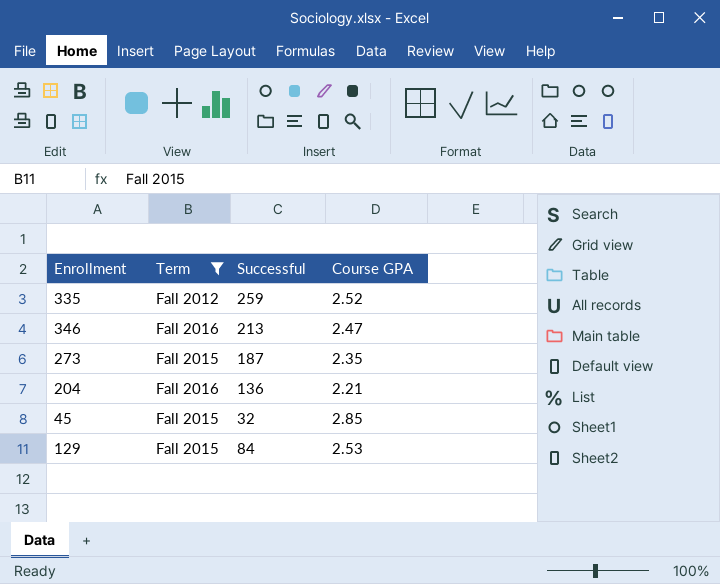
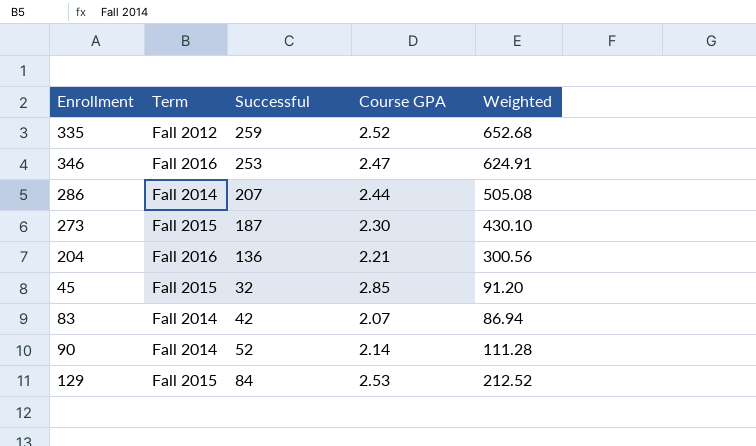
filter: Term != Fall 2014 -> none
column Weighted | formula: none -> [Successful] * [Course GPA]
346 | Successful: 213 -> 253
273 | Course GPA: 2.35 -> 2.30

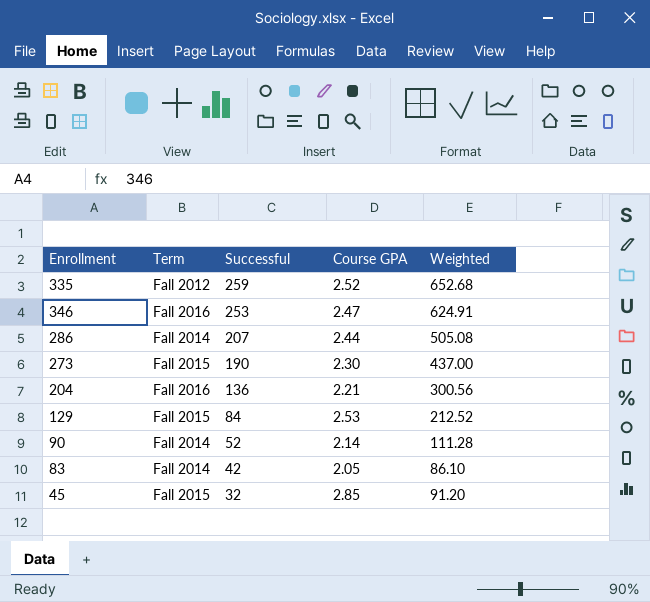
row order: none -> Successful descending
273 | Successful: 187 -> 190
273 | Weighted: 430.10 -> 437.00
83 | Course GPA: 2.07 -> 2.05
83 | Weighted: 86.94 -> 86.10

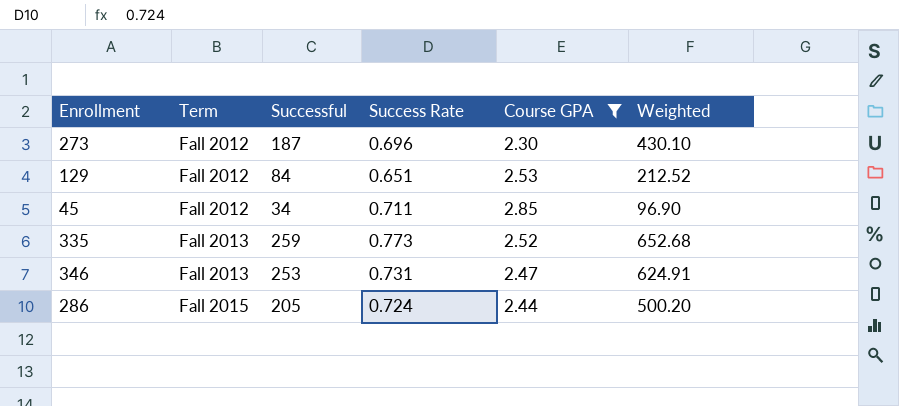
filter: none -> Course GPA >= 2.30
row order: Successful descending -> Term ascending
column Success Rate | position: none -> 4
273 | Term: Fall 2015 -> Fall 2012
273 | Successful: 190 -> 187
273 | Weighted: 437.00 -> 430.10
129 | Term: Fall 2015 -> Fall 2012
45 | Term: Fall 2015 -> Fall 2012
45 | Successful: 32 -> 34
45 | Weighted: 91.20 -> 96.90
335 | Term: Fall 2012 -> Fall 2013
346 | Term: Fall 2016 -> Fall 2013
286 | Term: Fall 2014 -> Fall 2015
286 | Successful: 207 -> 205
286 | Weighted: 505.08 -> 500.20

